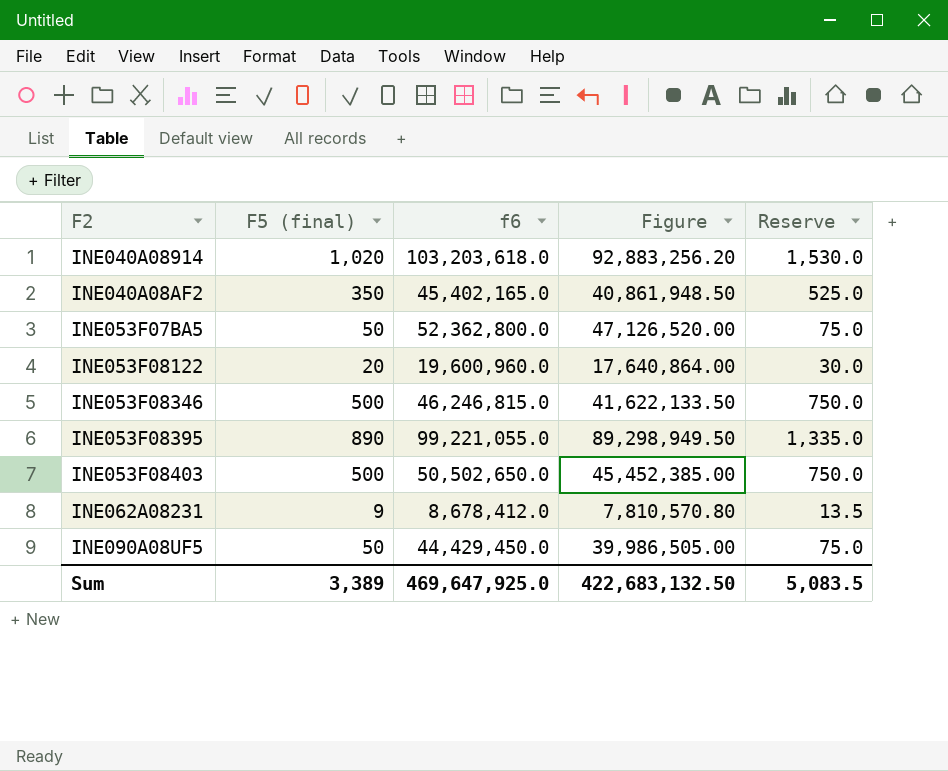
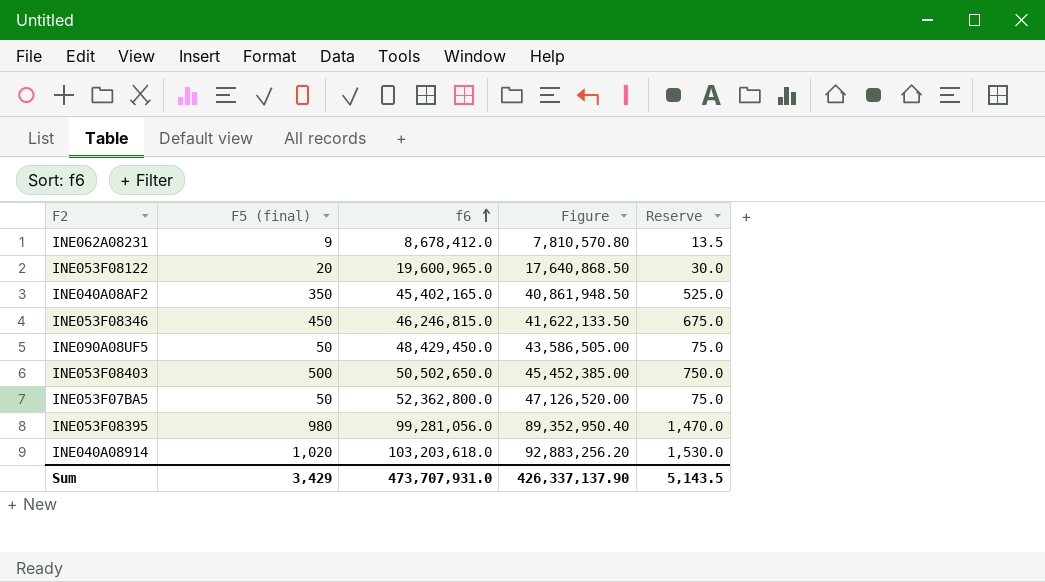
row order: none -> f6 ascending
INE053F08122 | f6: 19,600,960.0 -> 19,600,965.0
INE053F08122 | Figure: 17,640,864.00 -> 17,640,868.50
INE053F08346 | F5 (final): 500 -> 450
INE053F08346 | Reserve: 750.0 -> 675.0
INE090A08UF5 | f6: 44,429,450.0 -> 48,429,450.0
INE090A08UF5 | Figure: 39,986,505.00 -> 43,586,505.00
INE053F08395 | F5 (final): 890 -> 980
INE053F08395 | f6: 99,221,055.0 -> 99,281,056.0
INE053F08395 | Figure: 89,298,949.50 -> 89,352,950.40
INE053F08395 | Reserve: 1,335.0 -> 1,470.0
Sum | F5 (final): 3,389 -> 3,429
Sum | f6: 469,647,925.0 -> 473,707,931.0
Sum | Figure: 422,683,132.50 -> 426,337,137.90
Sum | Reserve: 5,083.5 -> 5,143.5

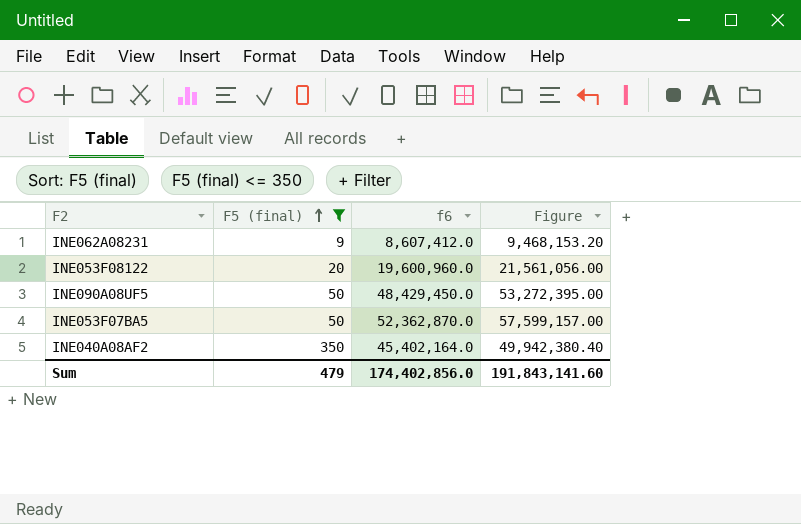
filter: none -> F5 (final) <= 350
row order: f6 ascending -> F5 (final) ascending
column Reserve | formula: [F5 (final)] * 1.5 -> none
column Figure | formula: [f6] * 0.9 -> [f6] * 1.1
INE062A08231 | f6: 8,678,412.0 -> 8,607,412.0
INE053F08122 | f6: 19,600,965.0 -> 19,600,960.0
INE053F07BA5 | f6: 52,362,800.0 -> 52,362,870.0
INE040A08AF2 | f6: 45,402,165.0 -> 45,402,164.0
Sum | F5 (final): 3,429 -> 479
Sum | f6: 473,707,931.0 -> 174,402,856.0
Sum | Figure: 426,337,137.90 -> 191,843,141.60

